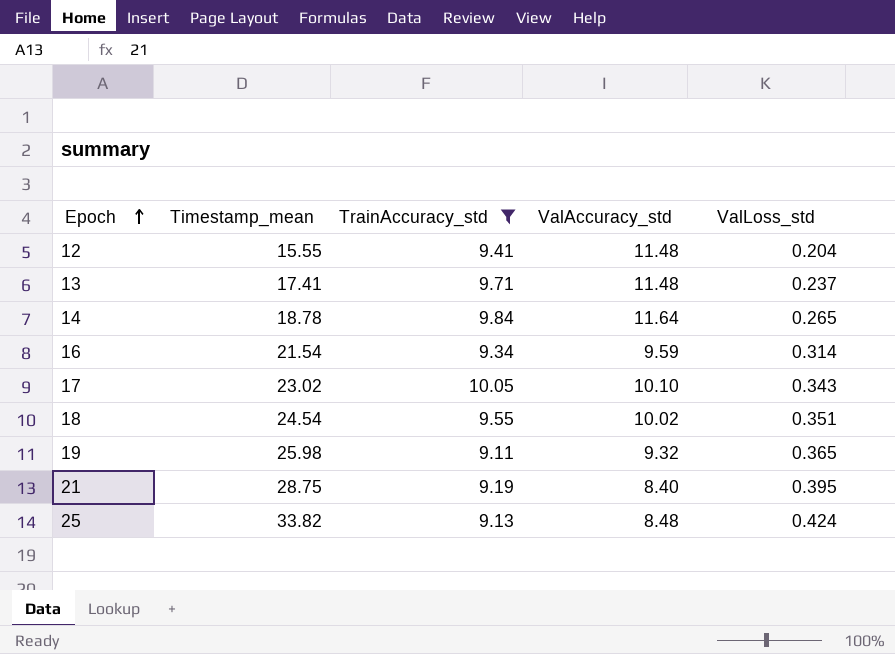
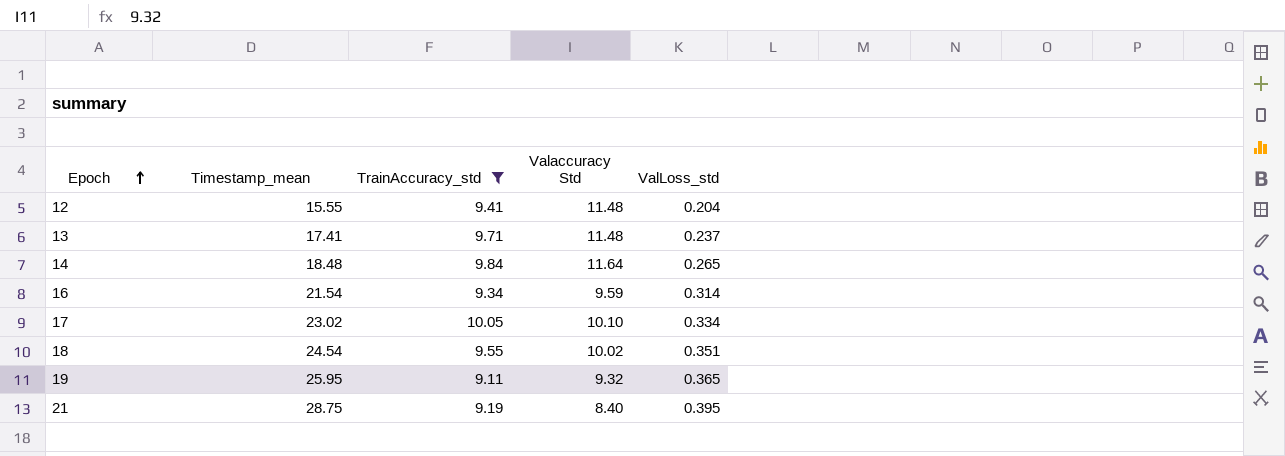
column name: ValAccuracy_std -> Valaccuracy Std
row 25: 33.82 | 9.13 | 8.48 | 0.424 -> none
14 | Timestamp_mean: 18.78 -> 18.48
17 | ValLoss_std: 0.343 -> 0.334
19 | Timestamp_mean: 25.98 -> 25.95

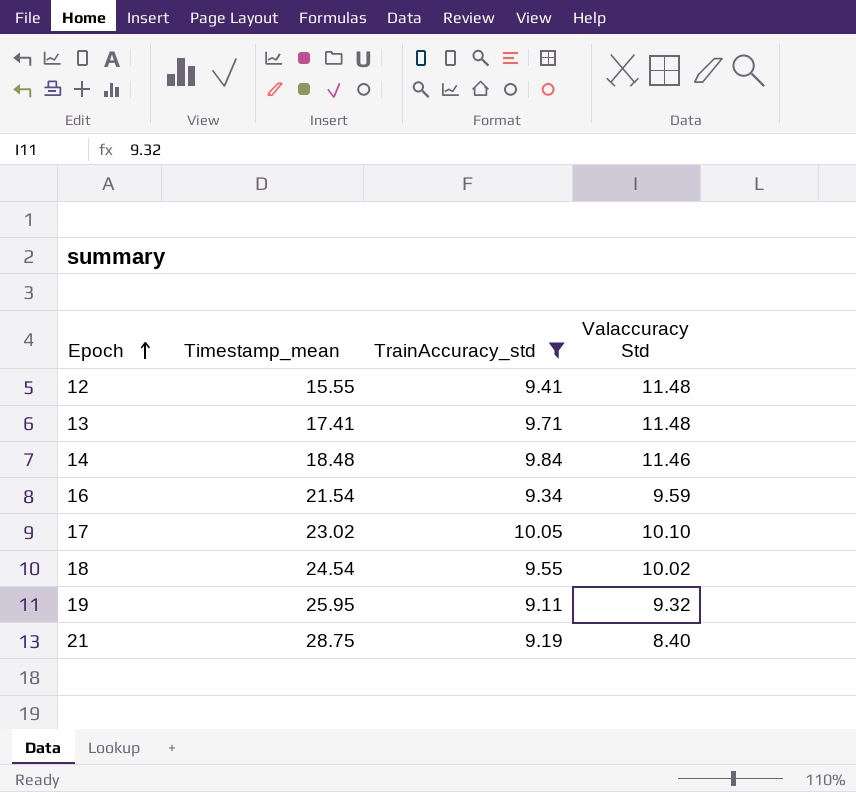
column ValLoss_std | position: 5 -> none
14 | Valaccuracy Std: 11.64 -> 11.46

